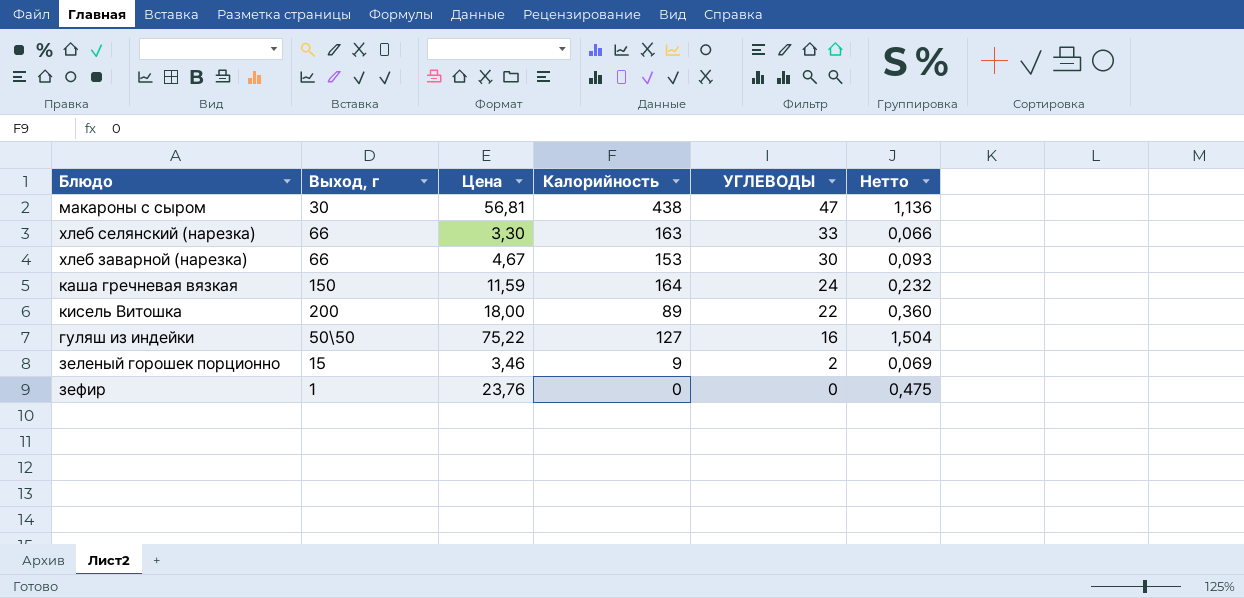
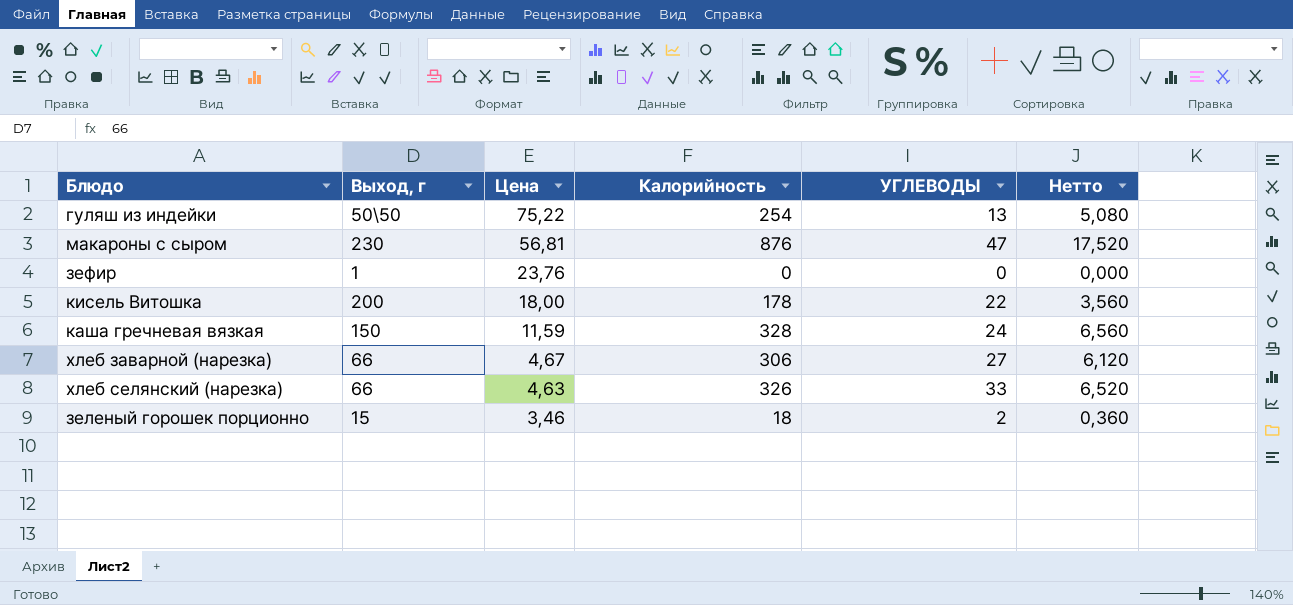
row order: УГЛЕВОДЫ descending -> Цена descending
column Нетто | formula: [Цена] * 0,02 -> [Калорийность] * 0,02
гуляш из индейки | Калорийность: 127 -> 254
гуляш из индейки | УГЛЕВОДЫ: 16 -> 13
макароны с сыром | Выход, г: 30 -> 230
макароны с сыром | Калорийность: 438 -> 876
кисель Витошка | Калорийность: 89 -> 178
каша гречневая вязкая | Калорийность: 164 -> 328
хлеб заварной (нарезка) | Калорийность: 153 -> 306
хлеб заварной (нарезка) | УГЛЕВОДЫ: 30 -> 27
хлеб селянский (нарезка) | Цена: 3,30 -> 4,63
хлеб селянский (нарезка) | Калорийность: 163 -> 326
зеленый горошек порционно | Калорийность: 9 -> 18

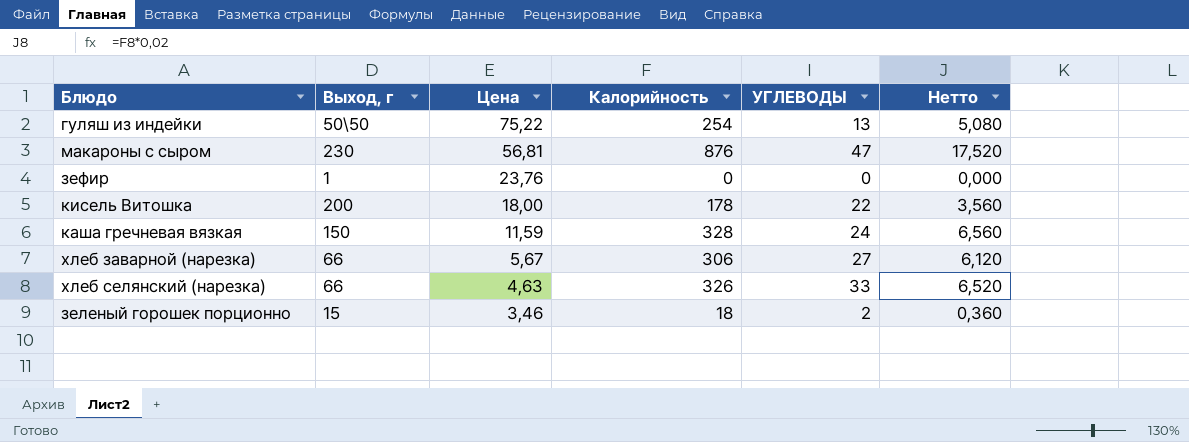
хлеб заварной (нарезка) | Цена: 4,67 -> 5,67

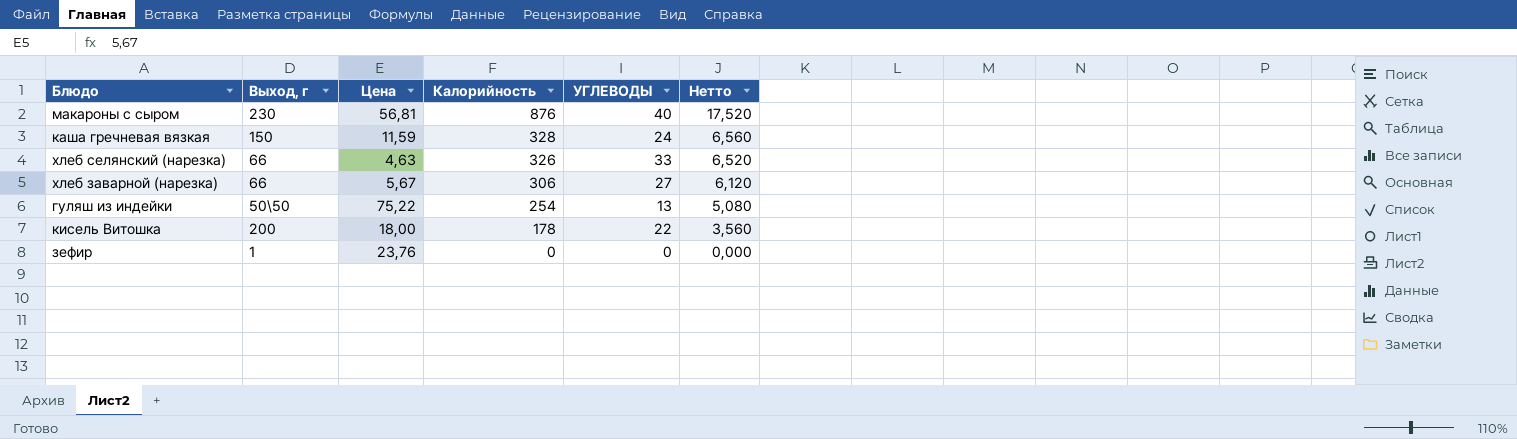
row order: Цена descending -> Калорийность descending
row зеленый горошек порционно: 15 | 3,46 | 18 | 2 | 0,360 -> none
макароны с сыром | УГЛЕВОДЫ: 47 -> 40

